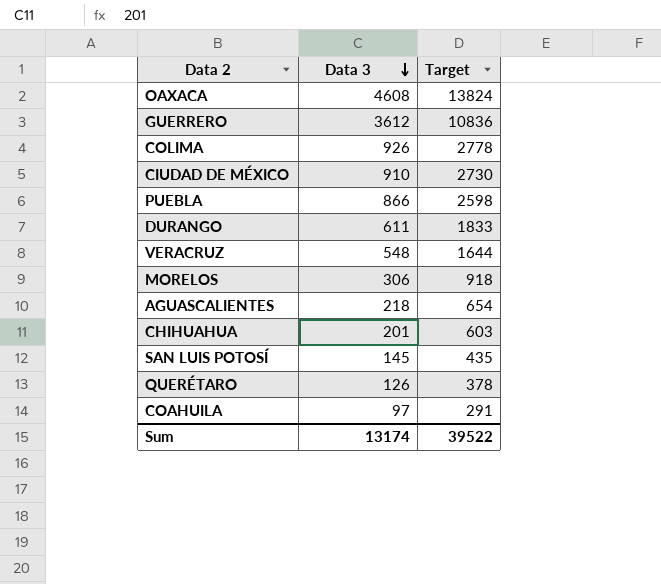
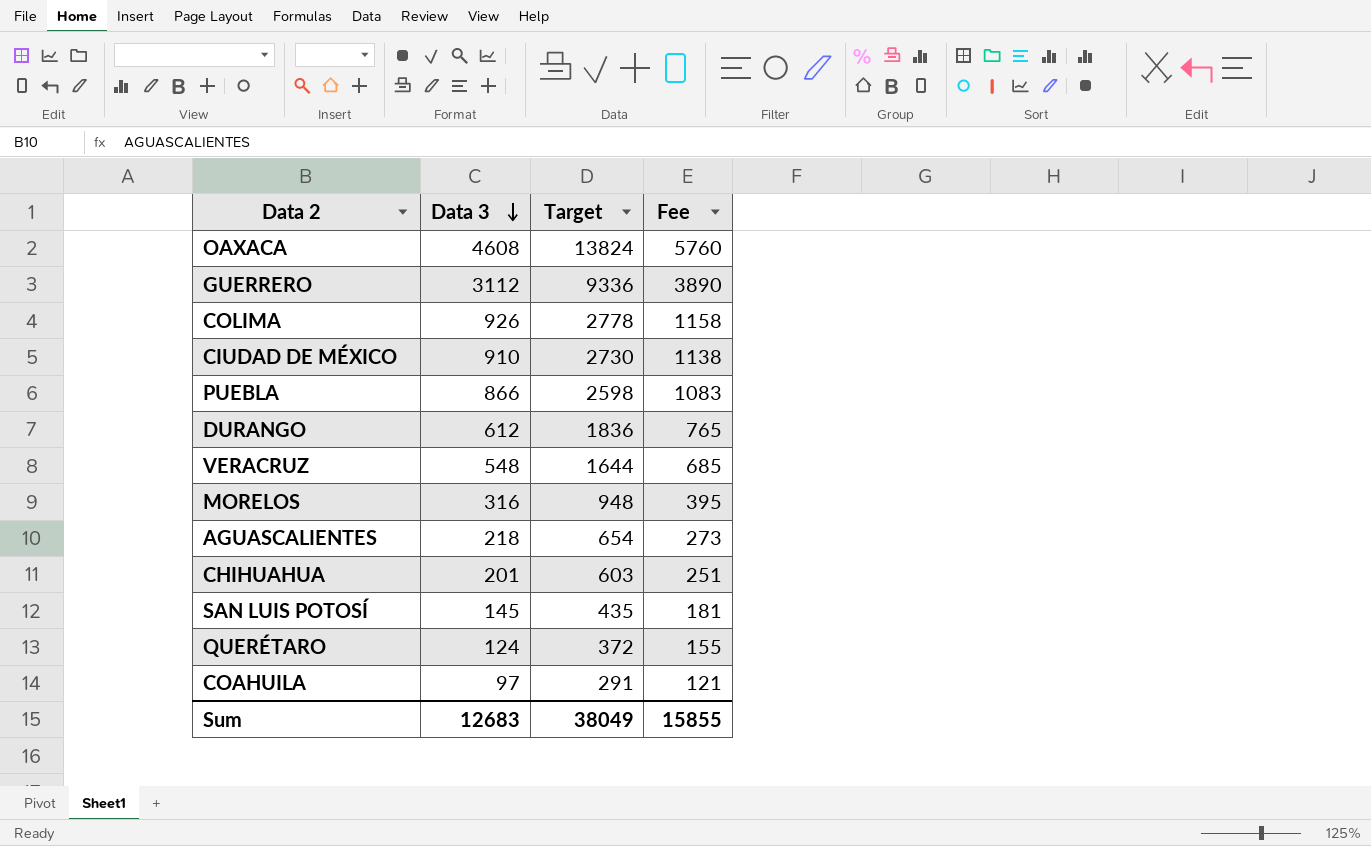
column Fee | formula: none -> [Data 3] * 1.25
GUERRERO | Data 3: 3612 -> 3112
GUERRERO | Target: 10836 -> 9336
DURANGO | Data 3: 611 -> 612
DURANGO | Target: 1833 -> 1836
MORELOS | Data 3: 306 -> 316
MORELOS | Target: 918 -> 948
QUERÉTARO | Data 3: 126 -> 124
QUERÉTARO | Target: 378 -> 372
Sum | Data 3: 13174 -> 12683
Sum | Target: 39522 -> 38049

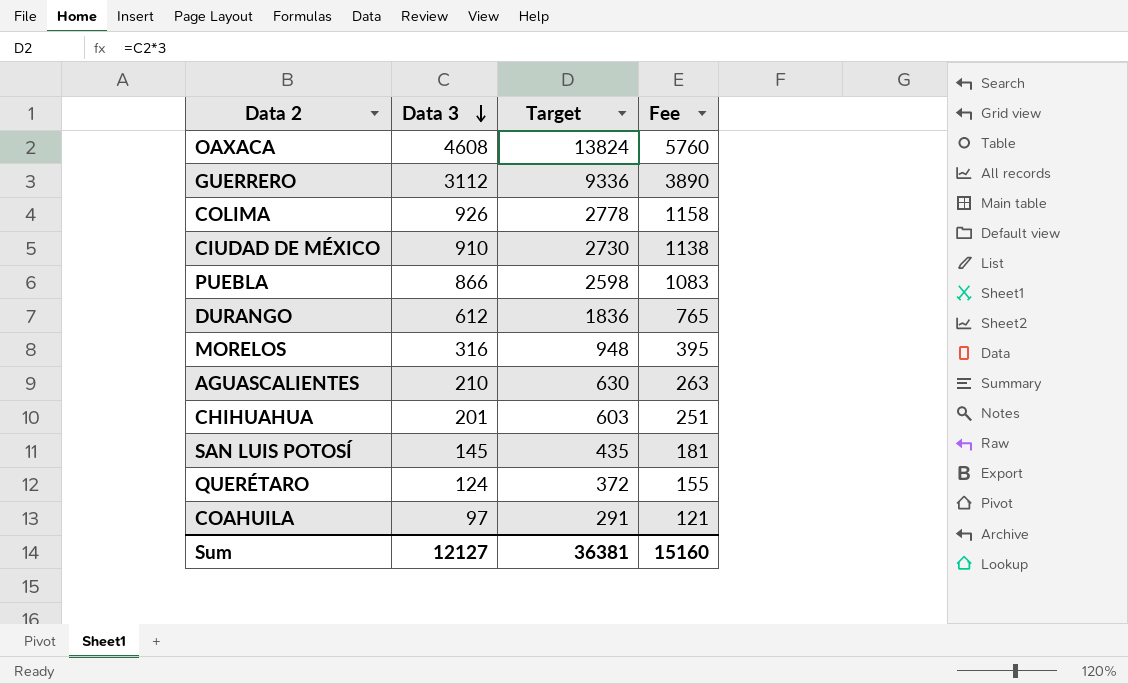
row VERACRUZ: 548 | 1644 | 685 -> none
AGUASCALIENTES | Data 3: 218 -> 210
AGUASCALIENTES | Target: 654 -> 630
AGUASCALIENTES | Fee: 273 -> 263
Sum | Data 3: 12683 -> 12127
Sum | Target: 38049 -> 36381
Sum | Fee: 15855 -> 15160

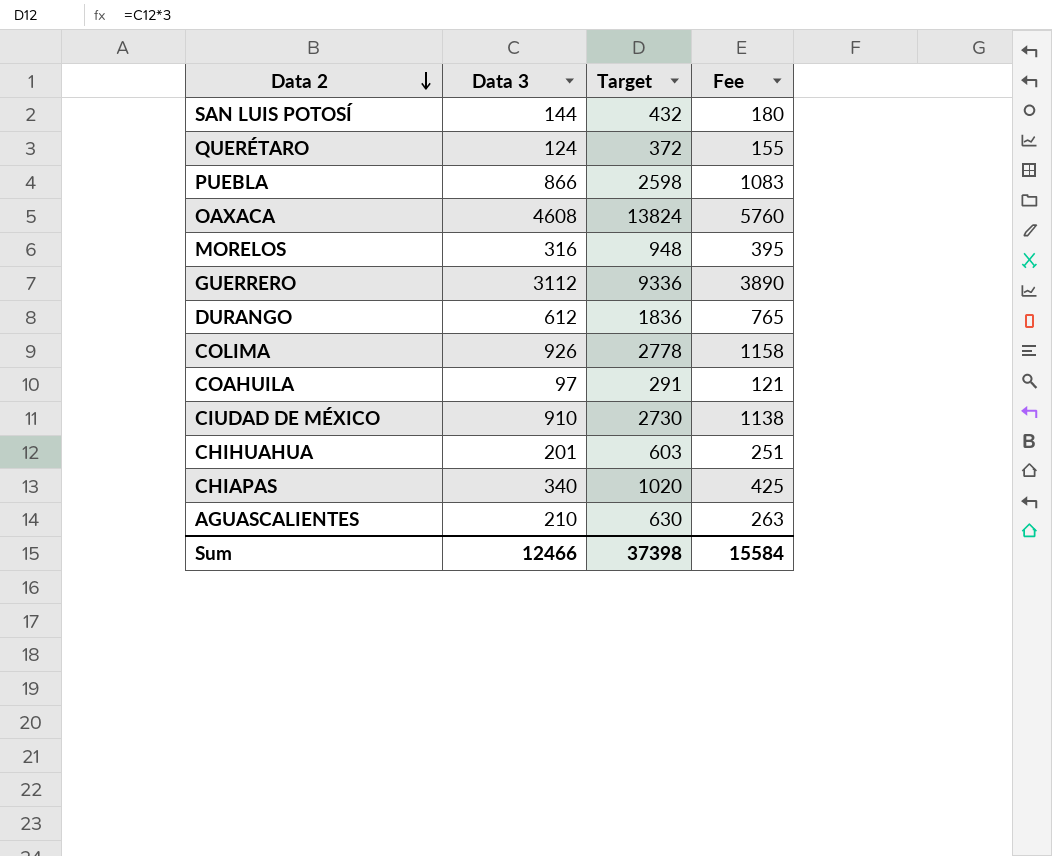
row order: Data 3 descending -> Data 2 descending
SAN LUIS POTOSÍ | Data 3: 145 -> 144
SAN LUIS POTOSÍ | Target: 435 -> 432
SAN LUIS POTOSÍ | Fee: 181 -> 180
row CHIAPAS: none -> 340 | 1020 | 425
Sum | Data 3: 12127 -> 12466
Sum | Target: 36381 -> 37398
Sum | Fee: 15160 -> 15584

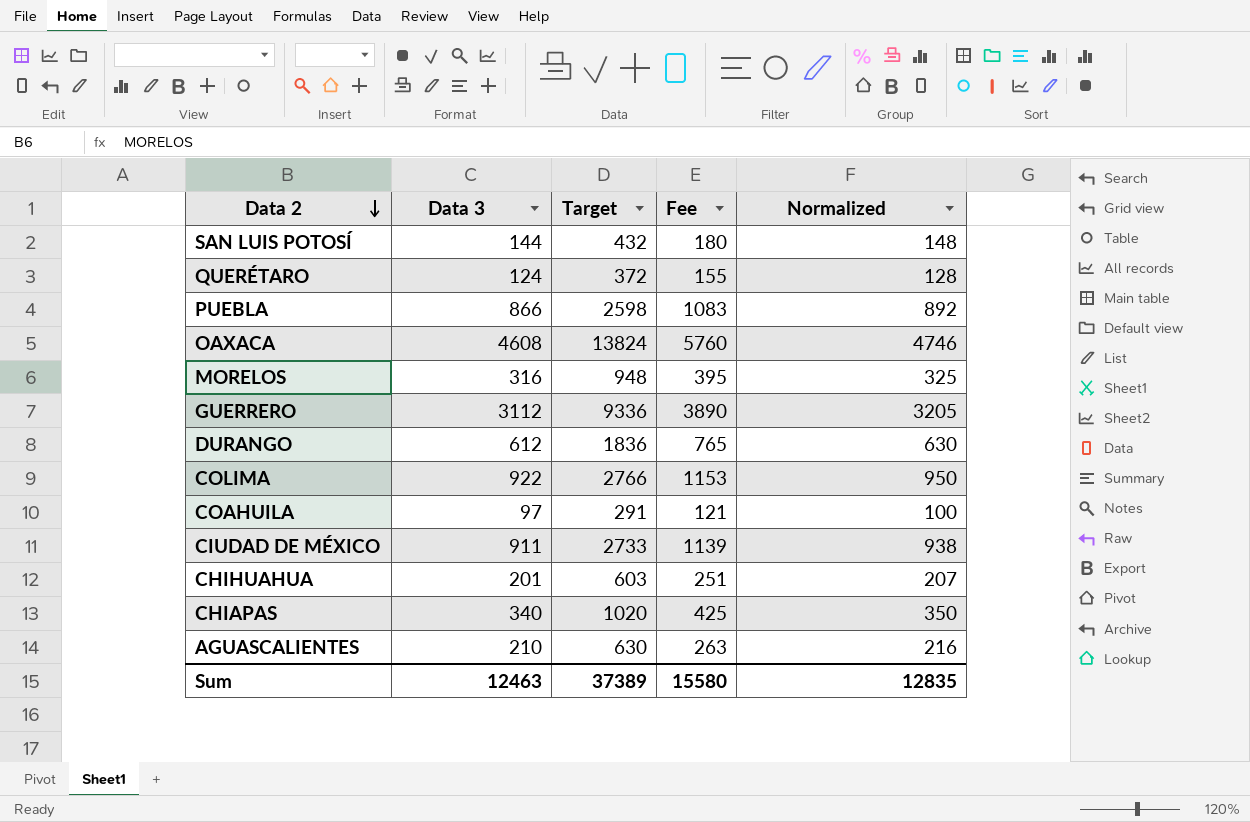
column Normalized | formula: none -> [Data 3] * 1.03
COLIMA | Data 3: 926 -> 922
COLIMA | Target: 2778 -> 2766
COLIMA | Fee: 1158 -> 1153
CIUDAD DE MÉXICO | Data 3: 910 -> 911
CIUDAD DE MÉXICO | Target: 2730 -> 2733
CIUDAD DE MÉXICO | Fee: 1138 -> 1139
Sum | Data 3: 12466 -> 12463
Sum | Target: 37398 -> 37389
Sum | Fee: 15584 -> 15580

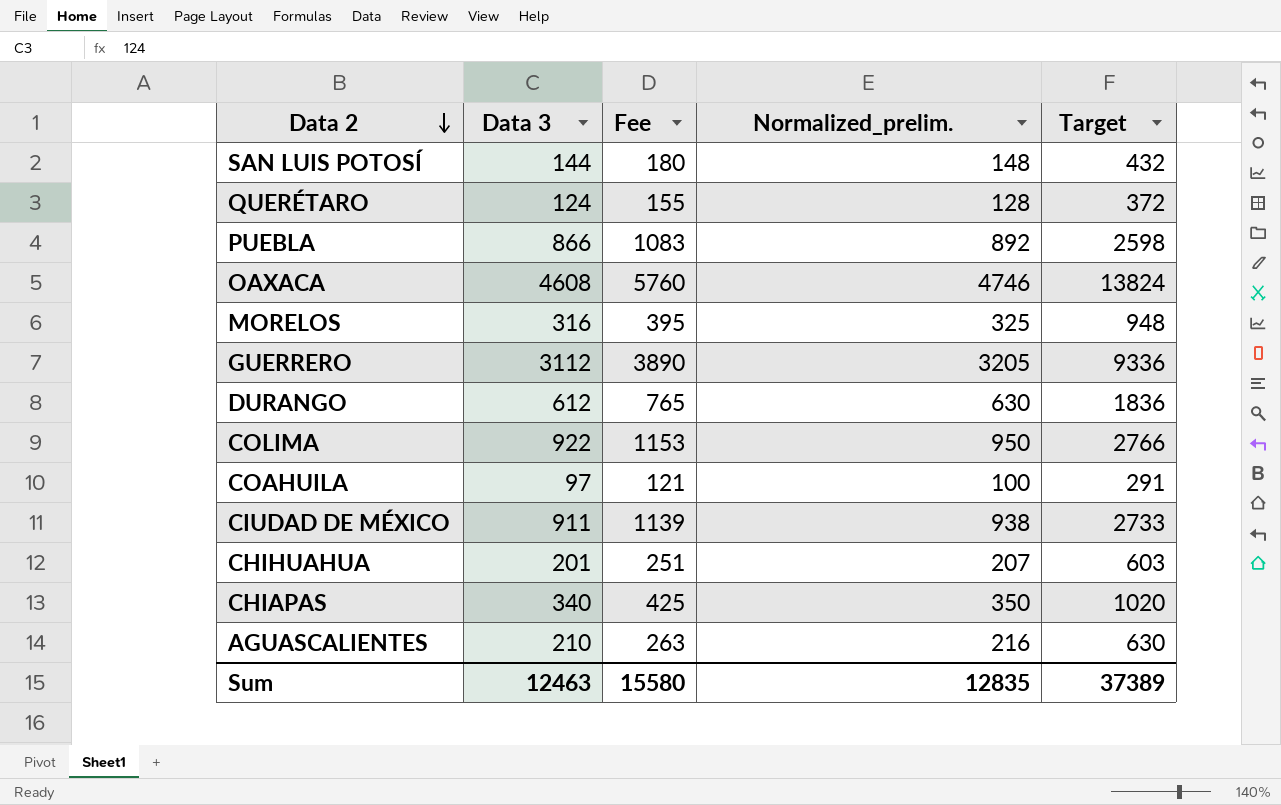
column name: Normalized -> Normalized_prelim.
column Target | position: 3 -> 5

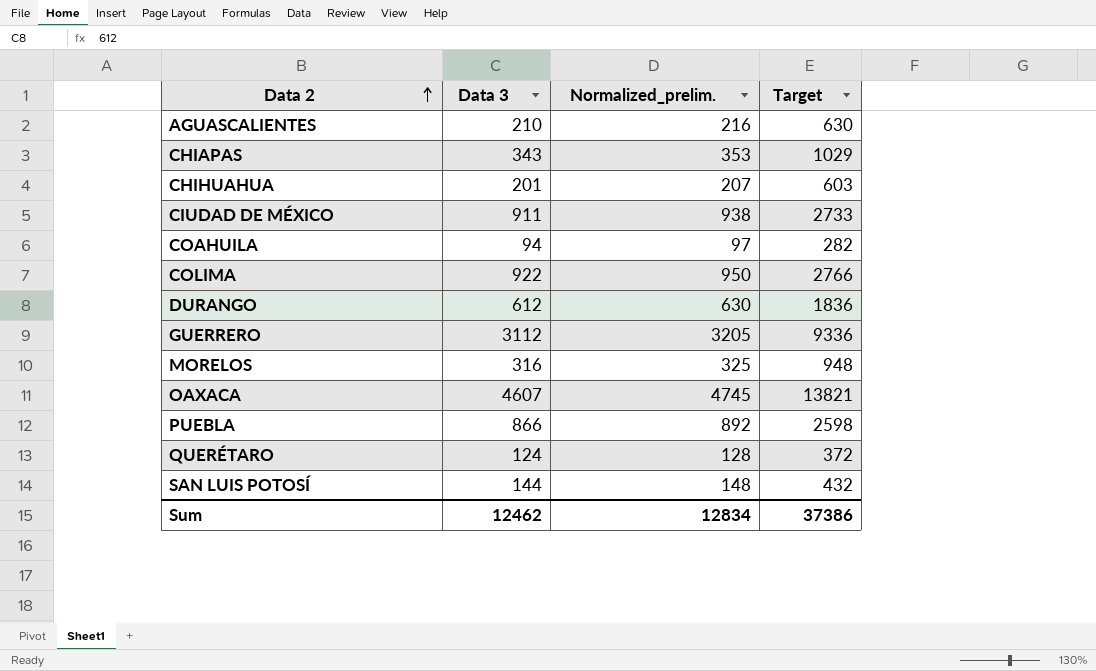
row order: Data 2 descending -> Data 2 ascending
column Fee | formula: [Data 3] * 1.25 -> none
CHIAPAS | Data 3: 340 -> 343
CHIAPAS | Normalized_prelim.: 350 -> 353
CHIAPAS | Target: 1020 -> 1029
COAHUILA | Data 3: 97 -> 94
COAHUILA | Normalized_prelim.: 100 -> 97
COAHUILA | Target: 291 -> 282
OAXACA | Data 3: 4608 -> 4607
OAXACA | Normalized_prelim.: 4746 -> 4745
OAXACA | Target: 13824 -> 13821
Sum | Data 3: 12463 -> 12462
Sum | Normalized_prelim.: 12835 -> 12834
Sum | Target: 37389 -> 37386

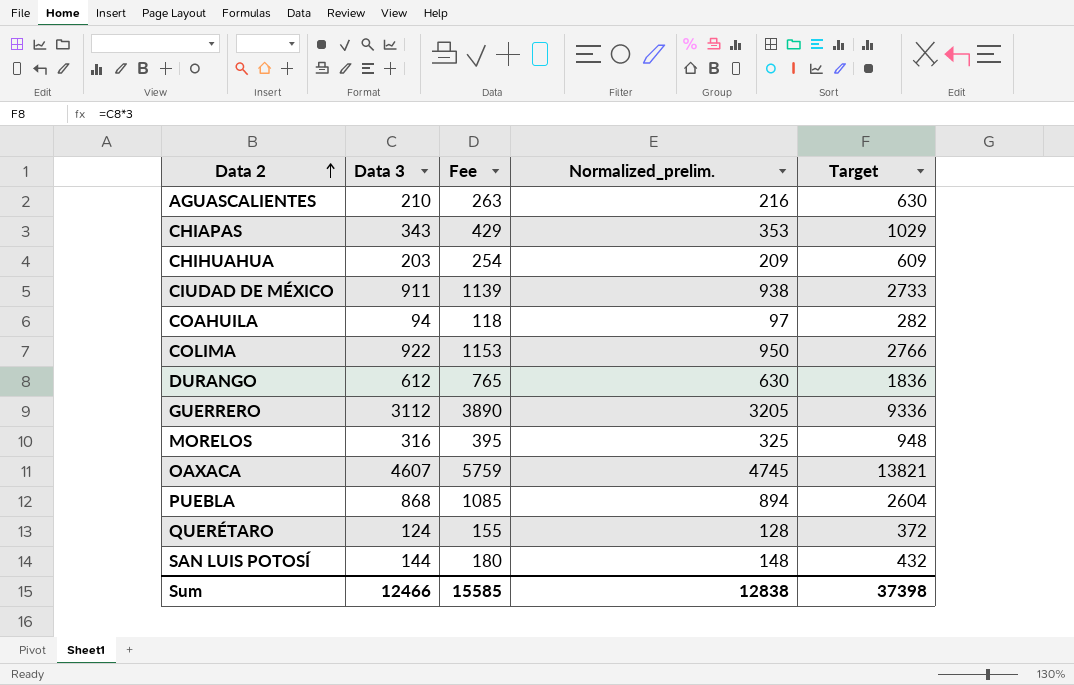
column Fee | formula: none -> [Data 3] * 1.25
CHIHUAHUA | Data 3: 201 -> 203
CHIHUAHUA | Normalized_prelim.: 207 -> 209
CHIHUAHUA | Target: 603 -> 609
PUEBLA | Data 3: 866 -> 868
PUEBLA | Normalized_prelim.: 892 -> 894
PUEBLA | Target: 2598 -> 2604
Sum | Data 3: 12462 -> 12466
Sum | Normalized_prelim.: 12834 -> 12838
Sum | Target: 37386 -> 37398

